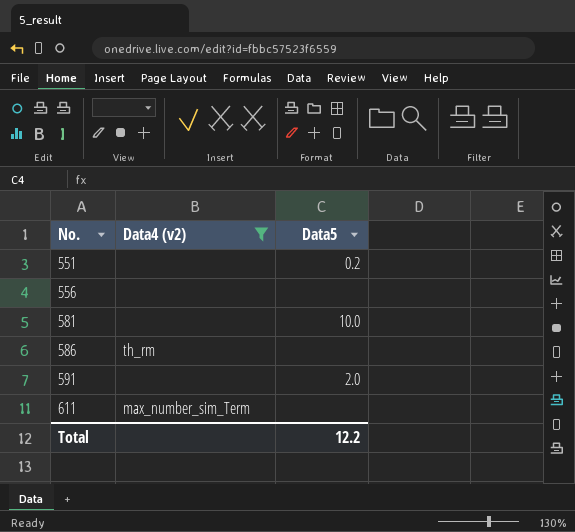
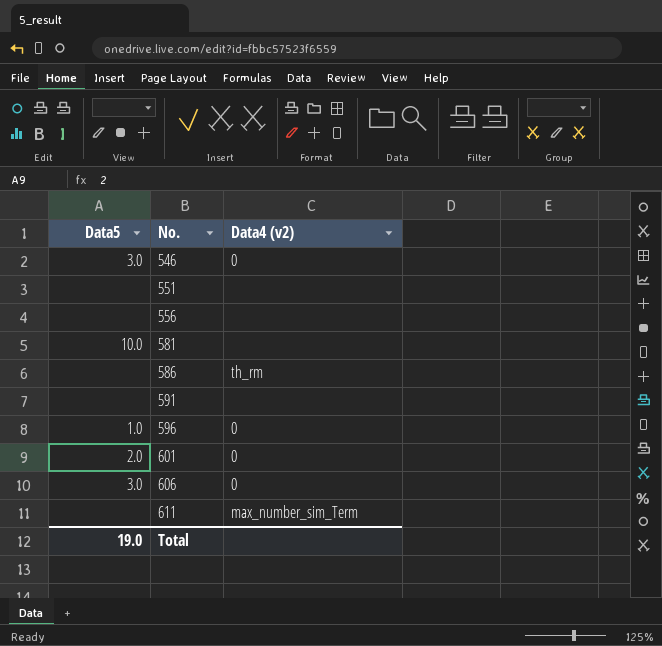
filter: Data4 (v2) != 0 -> none
column Data5 | position: 3 -> 1
551 | Data5: 0.2 -> none
591 | Data5: 2.0 -> none
Total | Data5: 12.2 -> 19.0

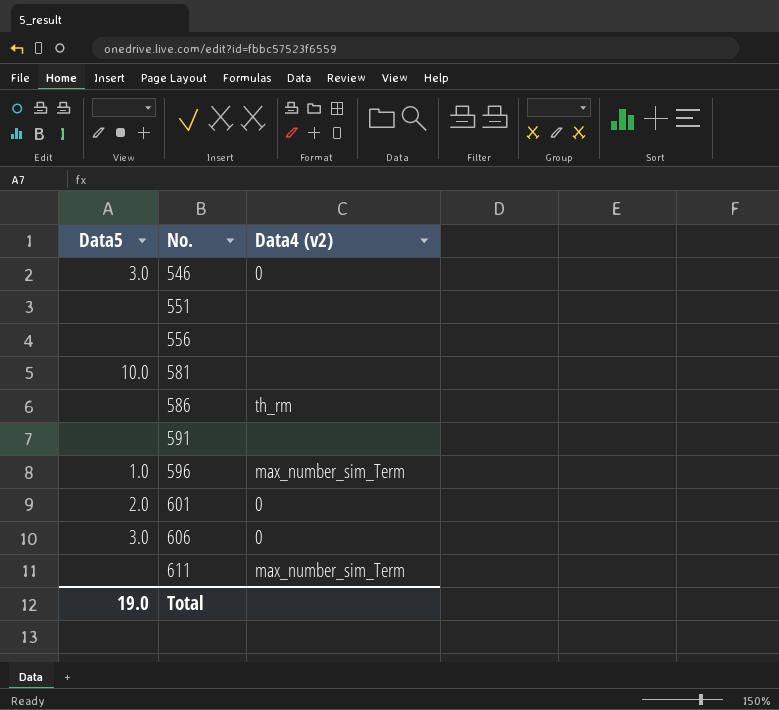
596 | Data4 (v2): 0 -> max_number_sim_Term

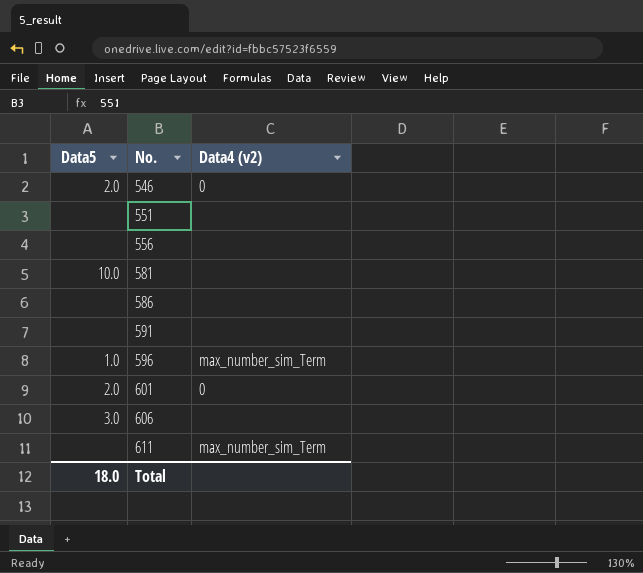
546 | Data5: 3.0 -> 2.0
586 | Data4 (v2): th_rm -> none
606 | Data4 (v2): 0 -> none
Total | Data5: 19.0 -> 18.0

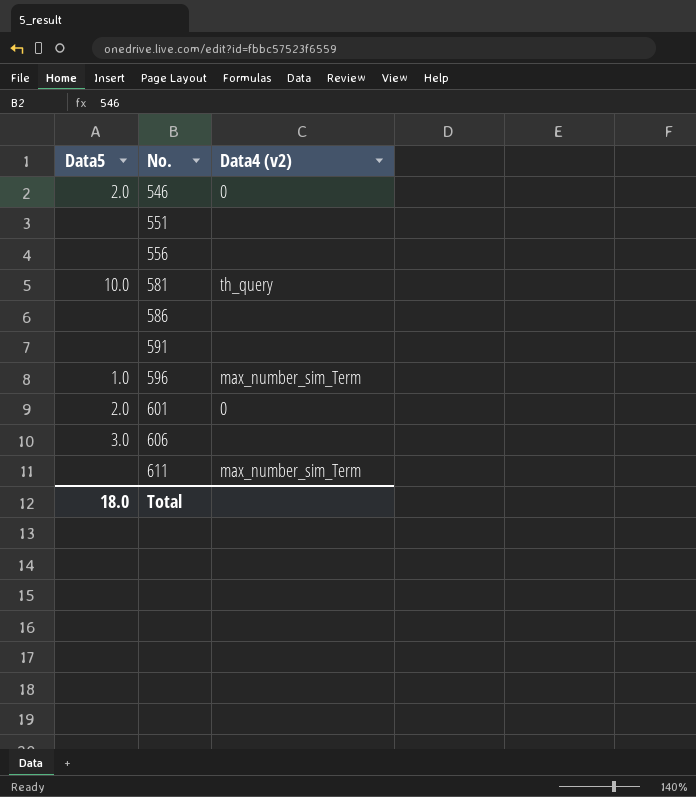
581 | Data4 (v2): none -> th_query

